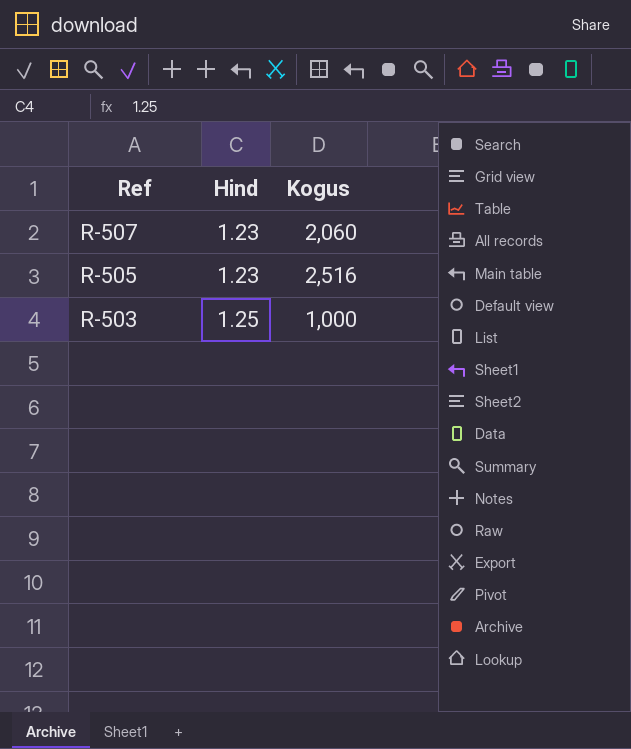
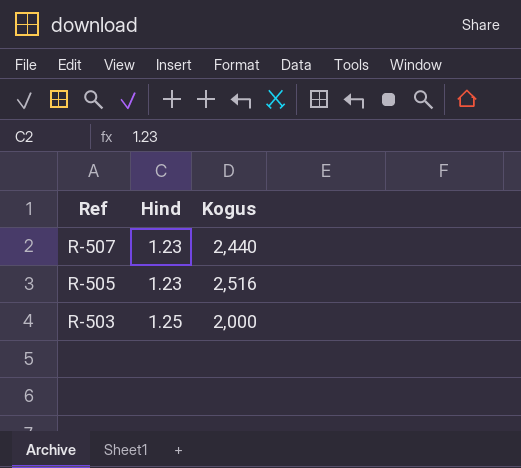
R-507 | Kogus: 2,060 -> 2,440
R-503 | Kogus: 1,000 -> 2,000

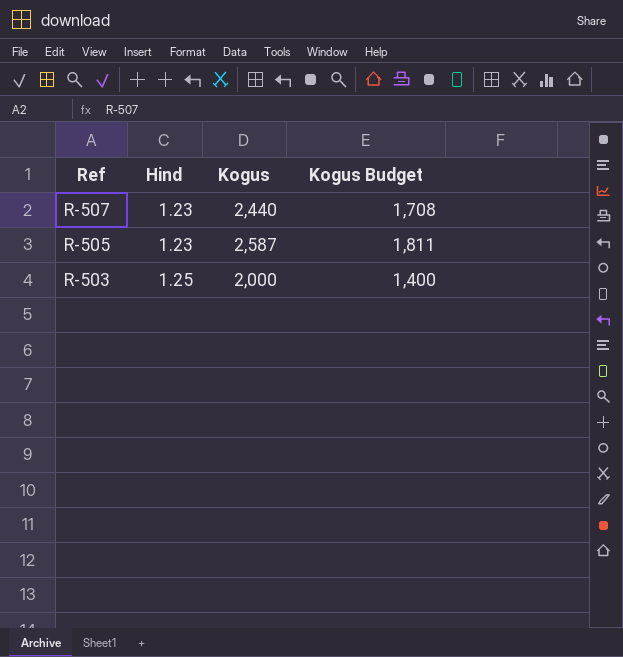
column Kogus Budget | formula: none -> [Kogus] * 0.7
R-505 | Kogus: 2,516 -> 2,587

